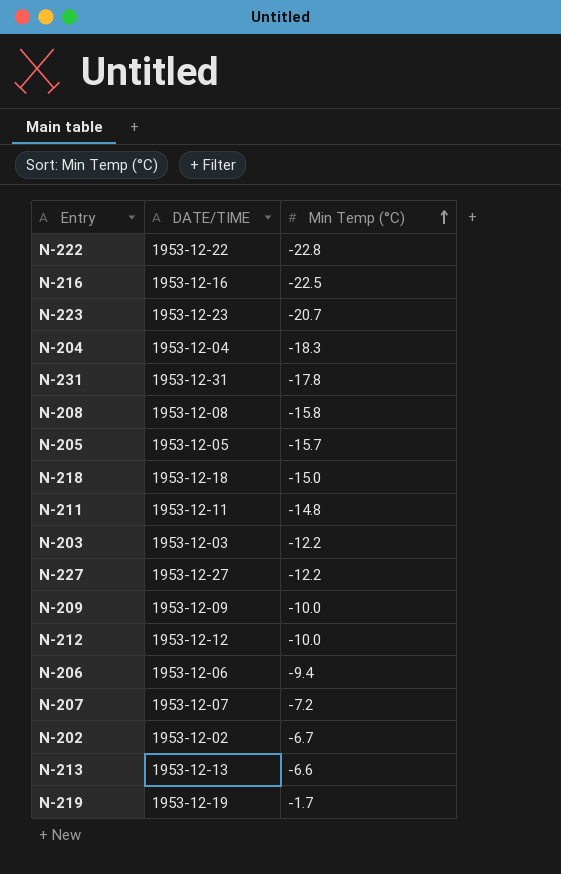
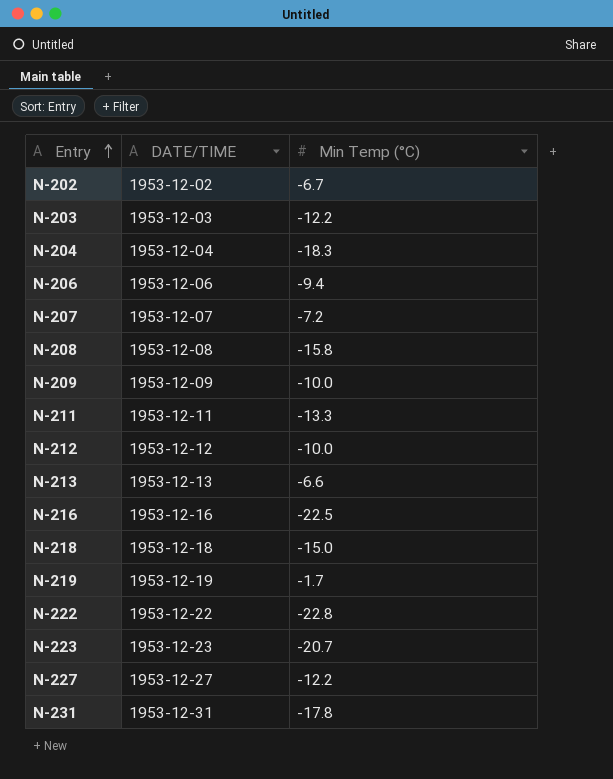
row order: Min Temp (°C) ascending -> Entry ascending
row N-205: 1953-12-05 | -15.7 -> none
N-211 | Min Temp (°C): -14.8 -> -13.3

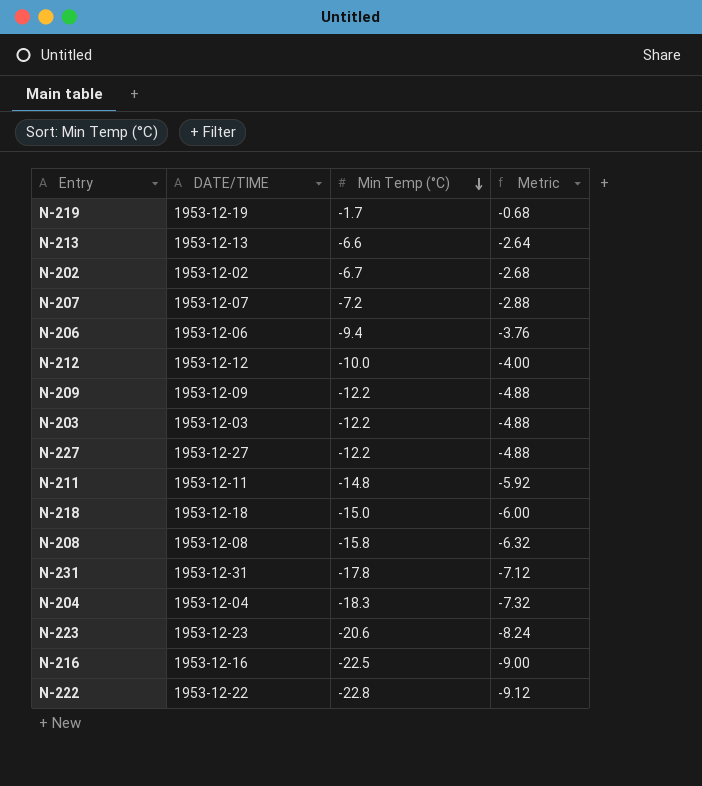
row order: Entry ascending -> Min Temp (°C) descending
column Metric | formula: none -> [Min Temp (°C)] * 0.4
N-209 | Min Temp (°C): -10.0 -> -12.2
N-211 | Min Temp (°C): -13.3 -> -14.8
N-223 | Min Temp (°C): -20.7 -> -20.6

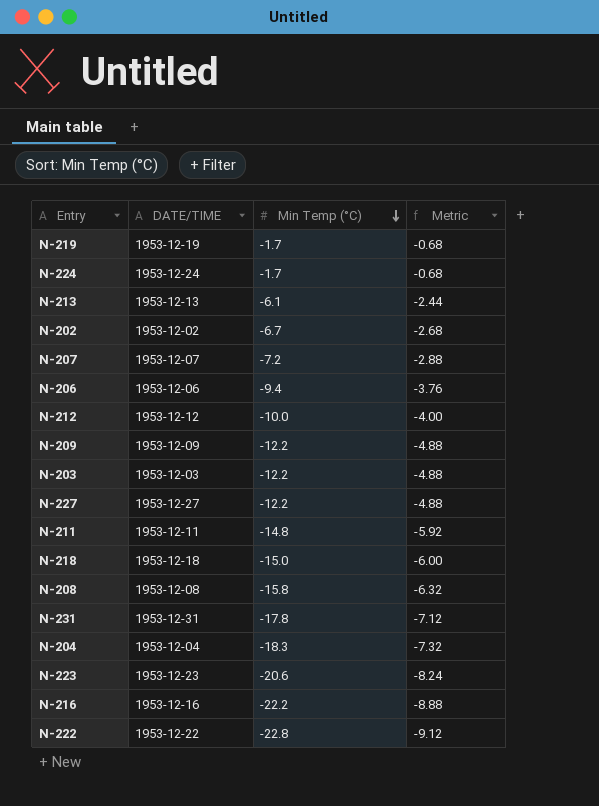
row N-224: none -> 1953-12-24 | -1.7 | -0.68
N-213 | Min Temp (°C): -6.6 -> -6.1
N-213 | Metric: -2.64 -> -2.44
N-216 | Min Temp (°C): -22.5 -> -22.2
N-216 | Metric: -9.00 -> -8.88

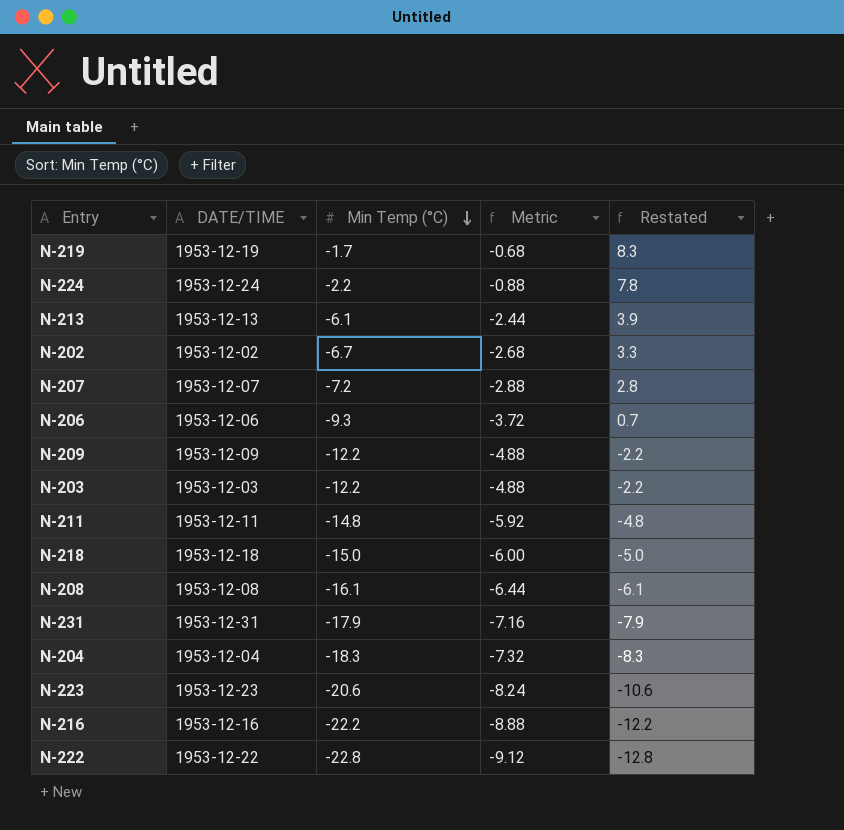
column Restated | formula: none -> [Min Temp (°C)] + 10
row N-212: 1953-12-12 | -10.0 | -4.00 -> none
row N-227: 1953-12-27 | -12.2 | -4.88 -> none
N-224 | Min Temp (°C): -1.7 -> -2.2
N-224 | Metric: -0.68 -> -0.88
N-206 | Min Temp (°C): -9.4 -> -9.3
N-206 | Metric: -3.76 -> -3.72
N-208 | Min Temp (°C): -15.8 -> -16.1
N-208 | Metric: -6.32 -> -6.44
N-231 | Min Temp (°C): -17.8 -> -17.9
N-231 | Metric: -7.12 -> -7.16

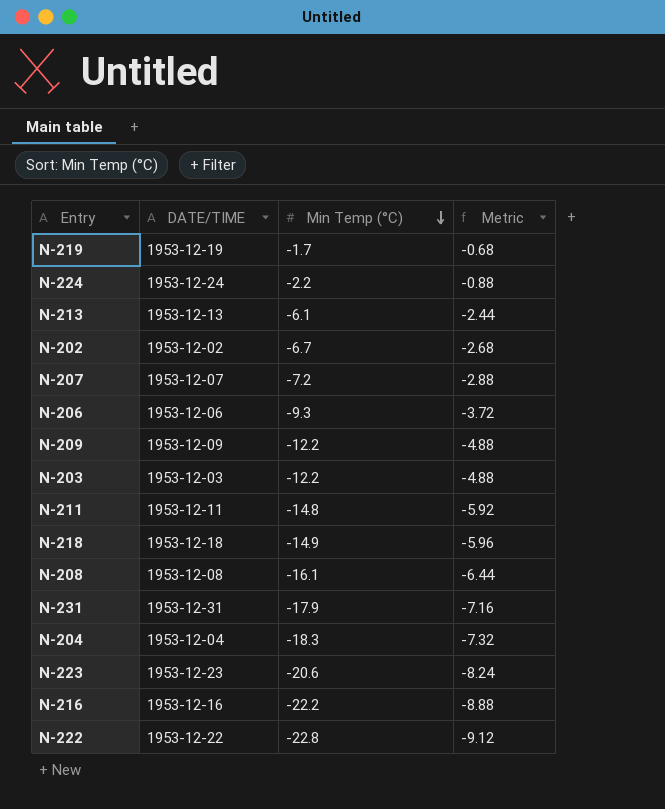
column Restated | formula: [Min Temp (°C)] + 10 -> none
N-218 | Min Temp (°C): -15.0 -> -14.9
N-218 | Metric: -6.00 -> -5.96

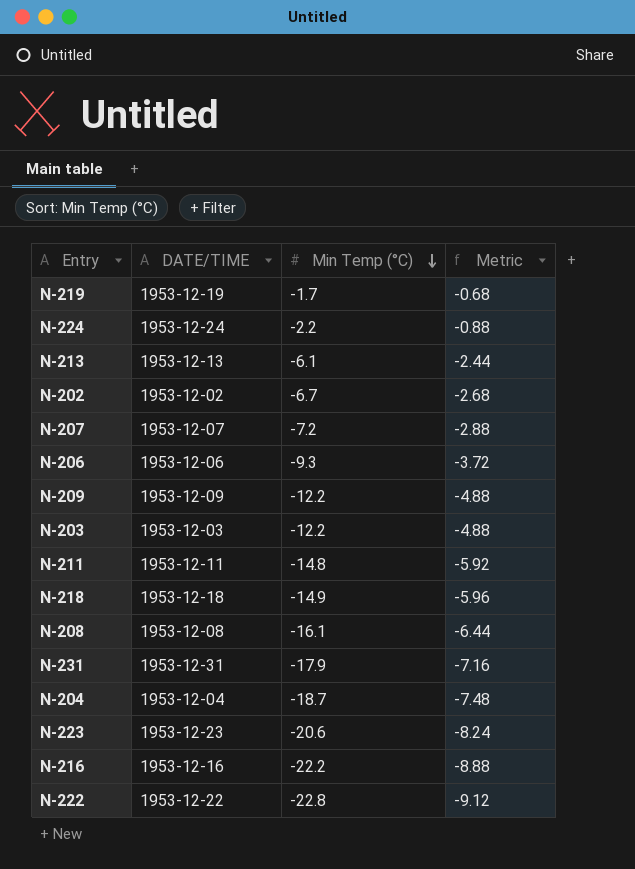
N-204 | Min Temp (°C): -18.3 -> -18.7
N-204 | Metric: -7.32 -> -7.48

